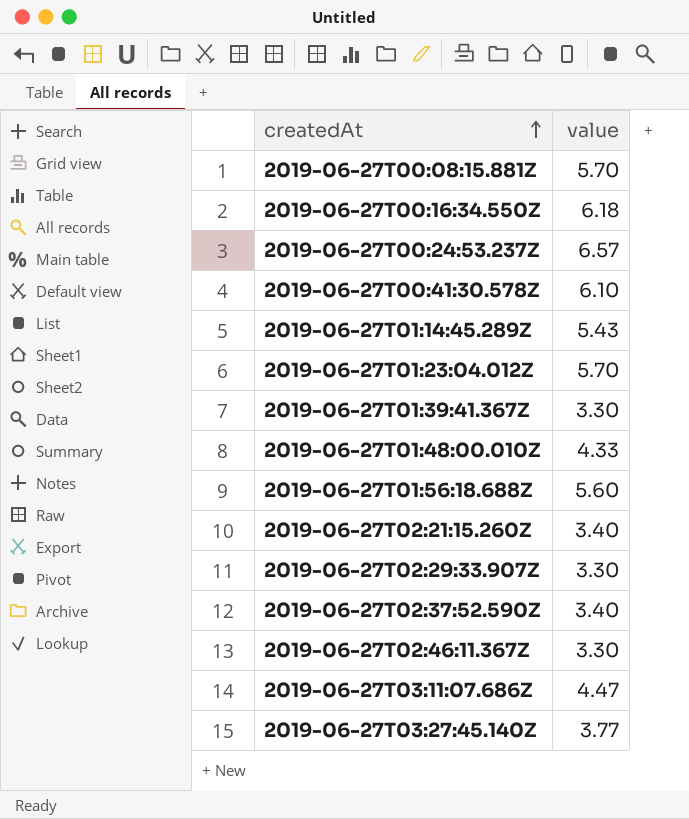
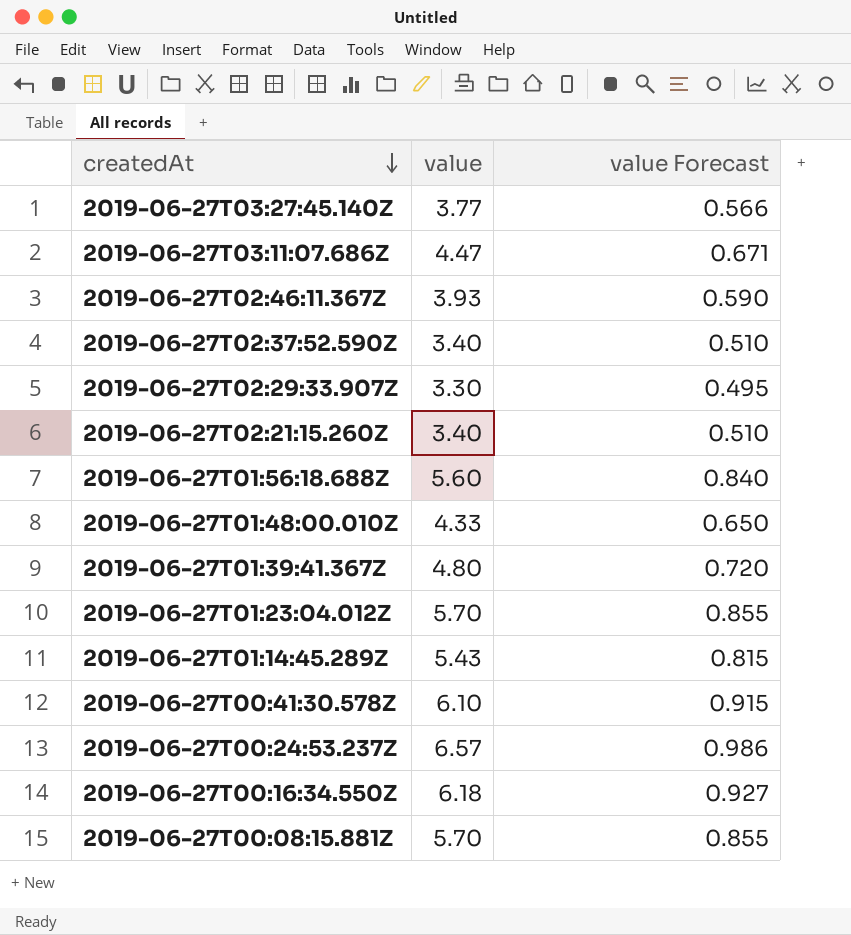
row order: createdAt ascending -> createdAt descending
column value Forecast | formula: none -> [value] * 0.15
2019-06-27T02:46:11.367Z | value: 3.30 -> 3.93
2019-06-27T01:39:41.367Z | value: 3.30 -> 4.80

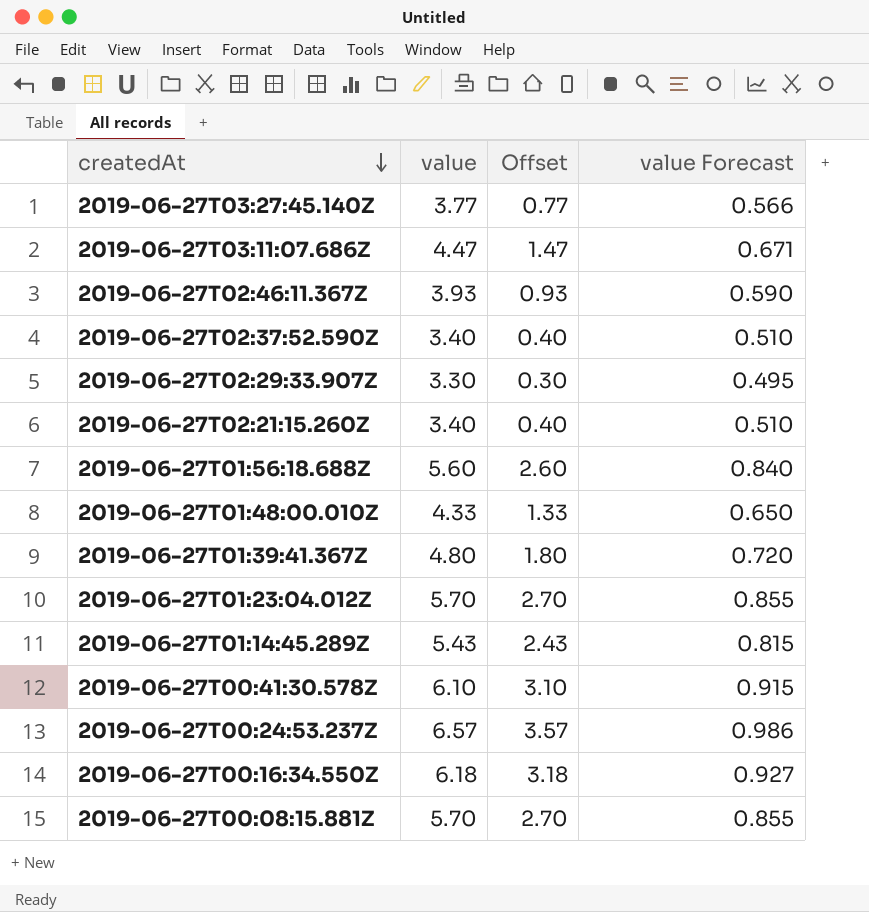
column Offset | formula: none -> [value] - 3

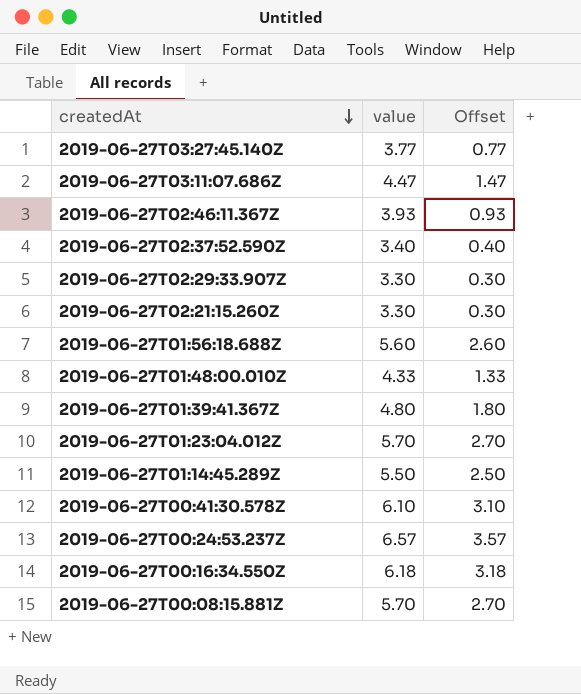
column value Forecast | formula: [value] * 0.15 -> none
2019-06-27T02:21:15.260Z | value: 3.40 -> 3.30
2019-06-27T02:21:15.260Z | Offset: 0.40 -> 0.30
2019-06-27T01:14:45.289Z | value: 5.43 -> 5.50
2019-06-27T01:14:45.289Z | Offset: 2.43 -> 2.50

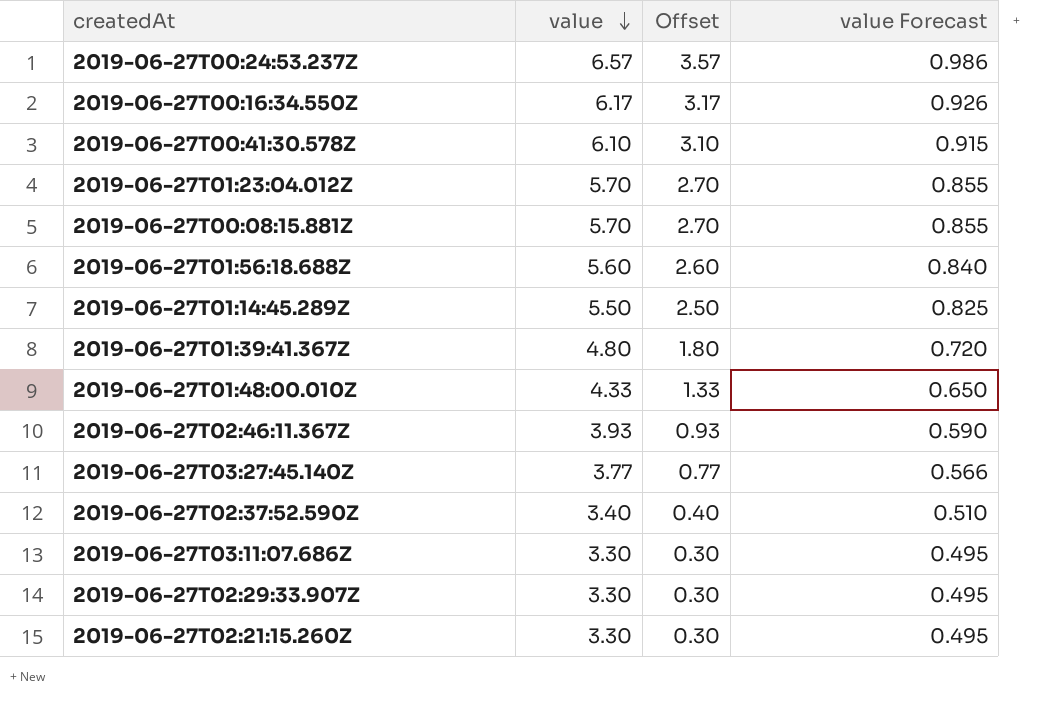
row order: createdAt descending -> value descending
column value Forecast | formula: none -> [value] * 0.15
2019-06-27T00:16:34.550Z | value: 6.18 -> 6.17
2019-06-27T00:16:34.550Z | Offset: 3.18 -> 3.17
2019-06-27T03:11:07.686Z | value: 4.47 -> 3.30
2019-06-27T03:11:07.686Z | Offset: 1.47 -> 0.30

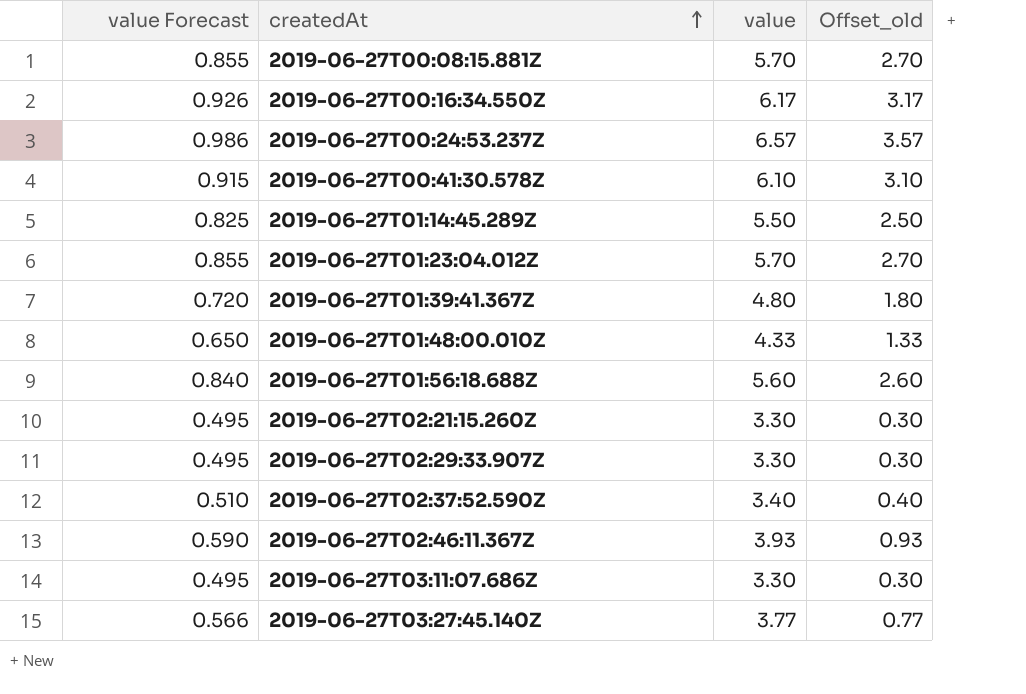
row order: value descending -> createdAt ascending
column value Forecast | position: 4 -> 1
column name: Offset -> Offset_old

